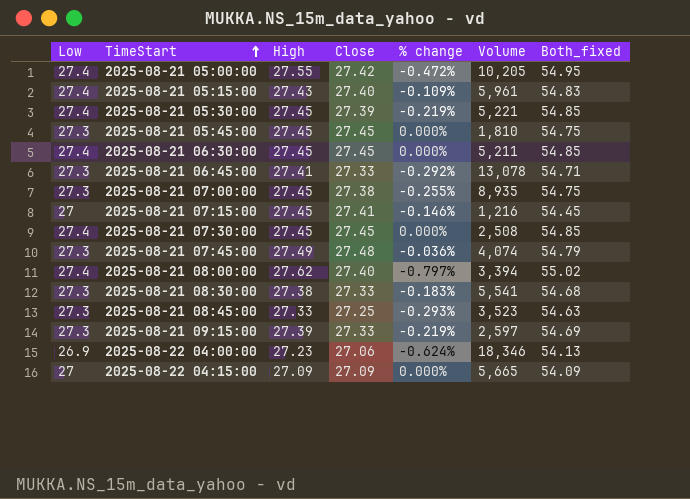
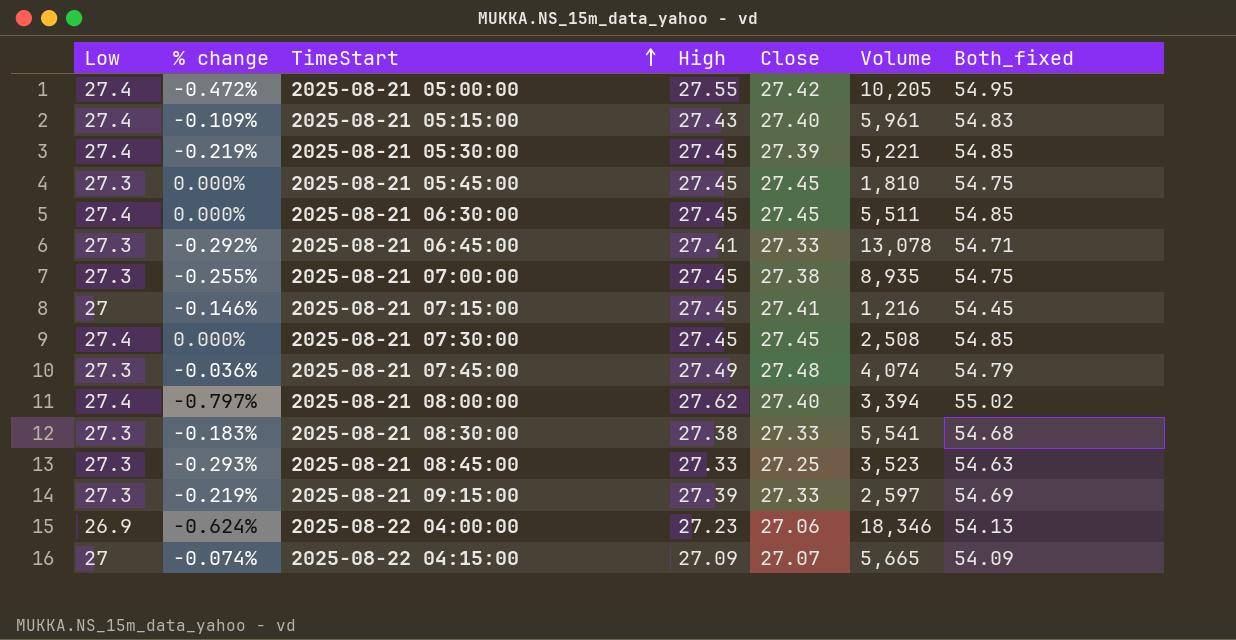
column % change | position: 5 -> 2
2025-08-21 06:30:00 | Volume: 5,211 -> 5,511
2025-08-22 04:15:00 | % change: 0.000% -> -0.074%
2025-08-22 04:15:00 | Close: 27.09 -> 27.07

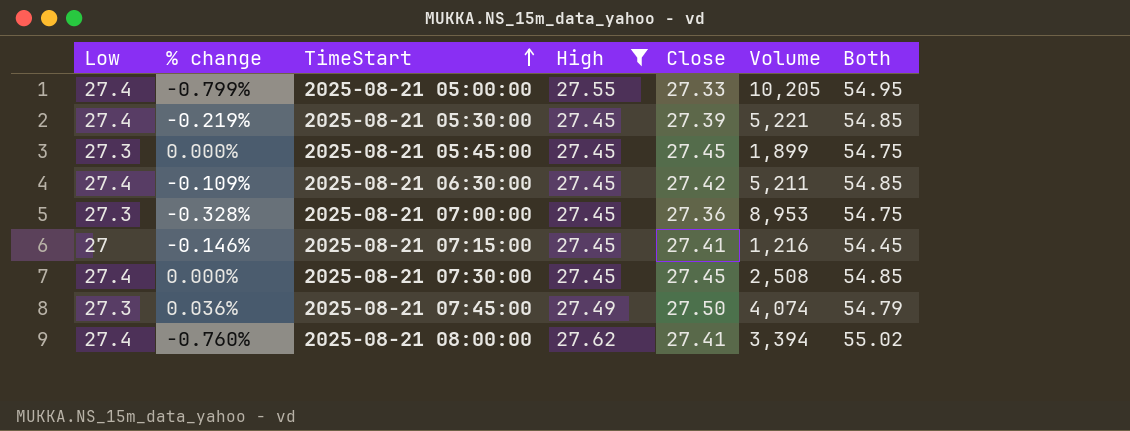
filter: none -> High >= 27.45
column name: Both_fixed -> Both
2025-08-21 05:00:00 | % change: -0.472% -> -0.799%
2025-08-21 05:00:00 | Close: 27.42 -> 27.33
2025-08-21 05:45:00 | Volume: 1,810 -> 1,899
2025-08-21 06:30:00 | % change: 0.000% -> -0.109%
2025-08-21 06:30:00 | Close: 27.45 -> 27.42
2025-08-21 06:30:00 | Volume: 5,511 -> 5,211
2025-08-21 07:00:00 | % change: -0.255% -> -0.328%
2025-08-21 07:00:00 | Close: 27.38 -> 27.36
2025-08-21 07:00:00 | Volume: 8,935 -> 8,953
2025-08-21 07:45:00 | % change: -0.036% -> 0.036%
2025-08-21 07:45:00 | Close: 27.48 -> 27.50
2025-08-21 08:00:00 | % change: -0.797% -> -0.760%
2025-08-21 08:00:00 | Close: 27.40 -> 27.41

